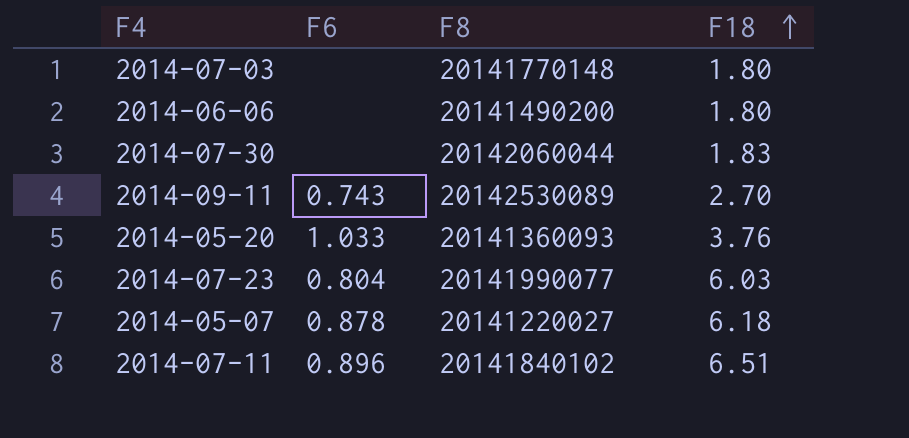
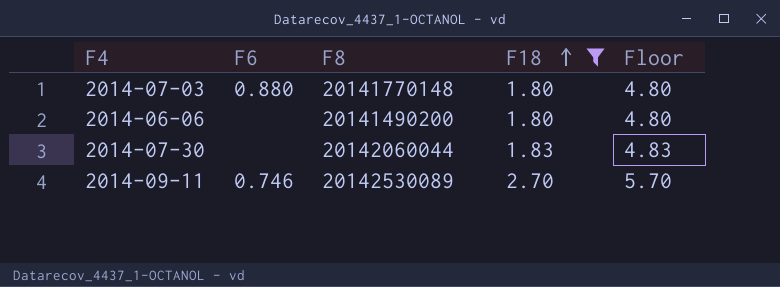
filter: none -> F18 <= 2.70
column Floor | formula: none -> [F18] + 3
2014-07-03 | F6: none -> 0.880
2014-09-11 | F6: 0.743 -> 0.746

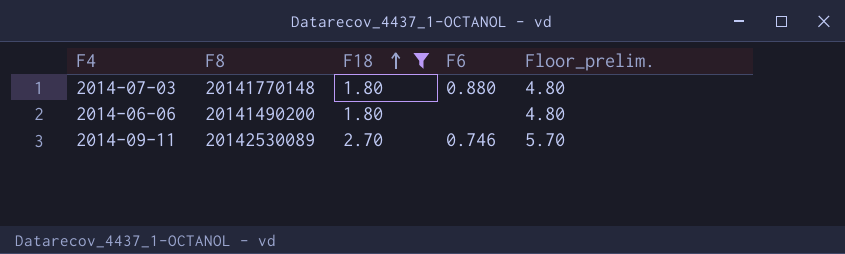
column F6 | position: 2 -> 4
column name: Floor -> Floor_prelim.
row 2014-07-30: none | 20142060044 | 1.83 | 4.83 -> none

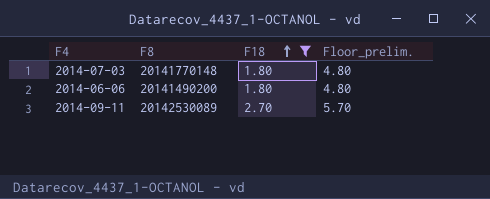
column F6 | position: 4 -> none

